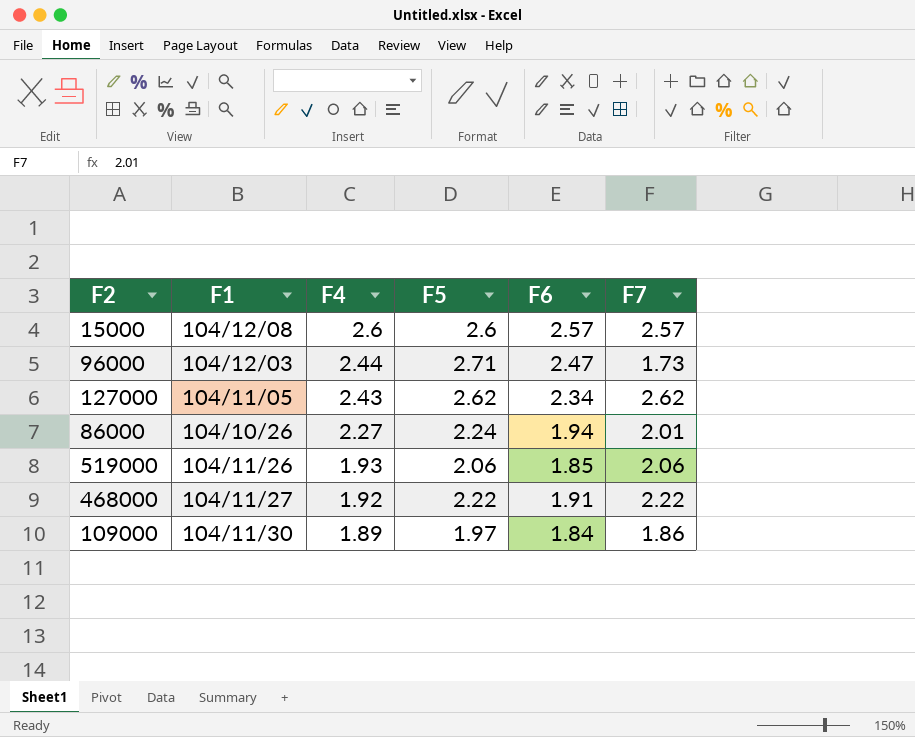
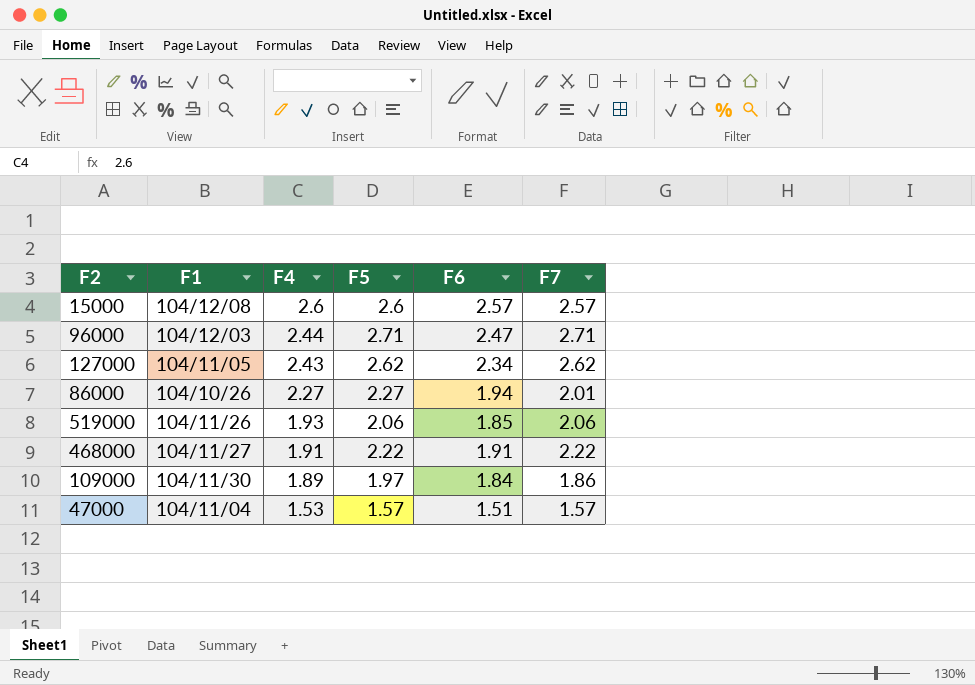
96000 | F7: 1.73 -> 2.71
86000 | F5: 2.24 -> 2.27
468000 | F4: 1.92 -> 1.91
row 47000: none -> 104/11/04 | 1.53 | 1.57 | 1.51 | 1.57

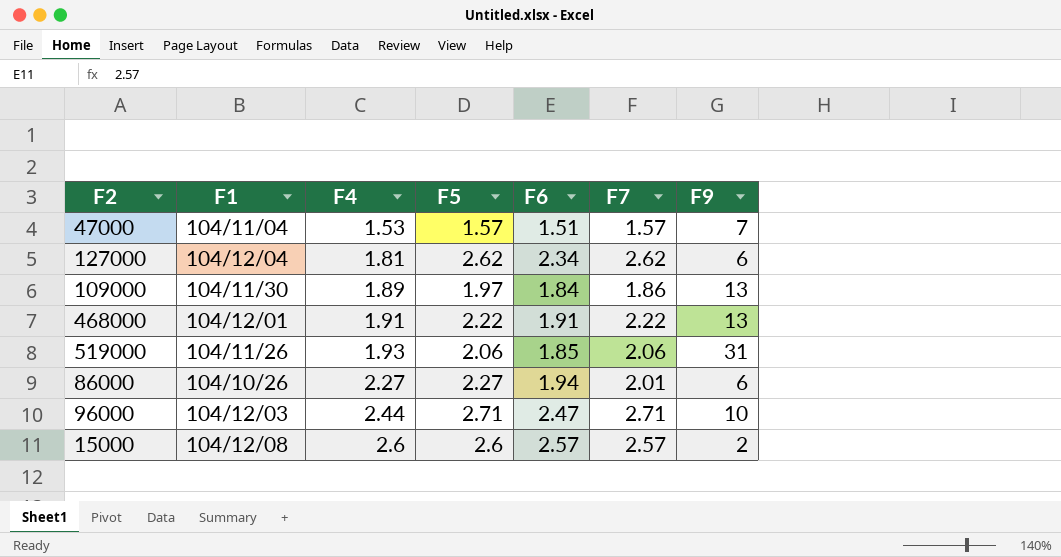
row order: F4 descending -> F4 ascending
column F9 | position: none -> 7
127000 | F1: 104/11/05 -> 104/12/04
127000 | F4: 2.43 -> 1.81
468000 | F1: 104/11/27 -> 104/12/01

